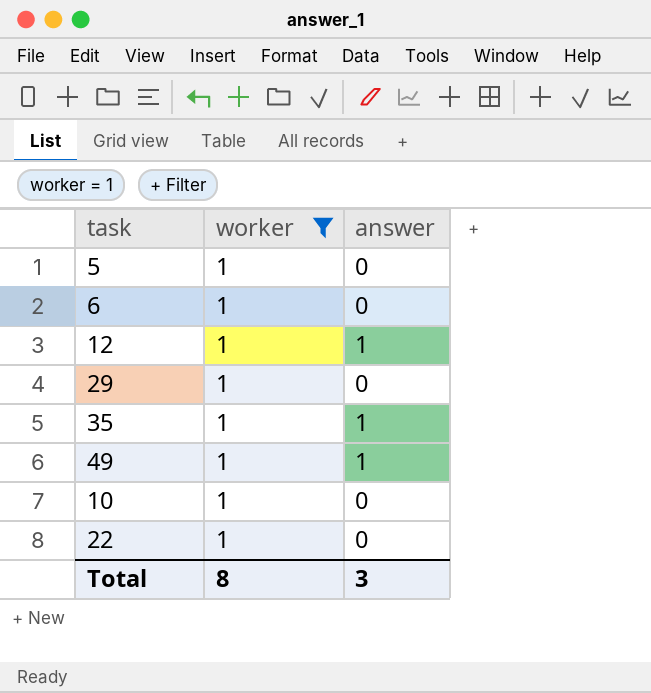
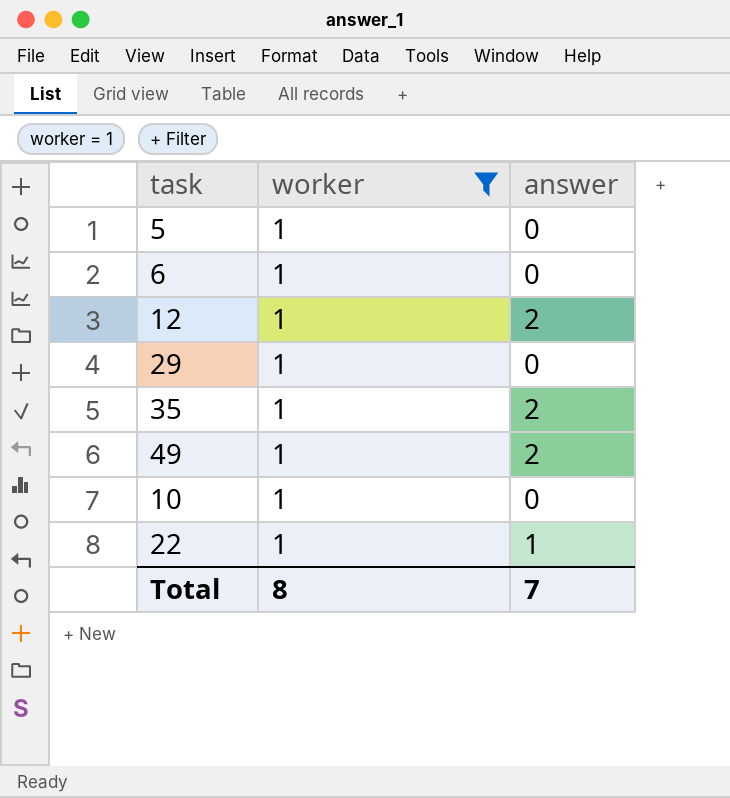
12 | answer: 1 -> 2
35 | answer: 1 -> 2
49 | answer: 1 -> 2
22 | answer: 0 -> 1
Total | answer: 3 -> 7

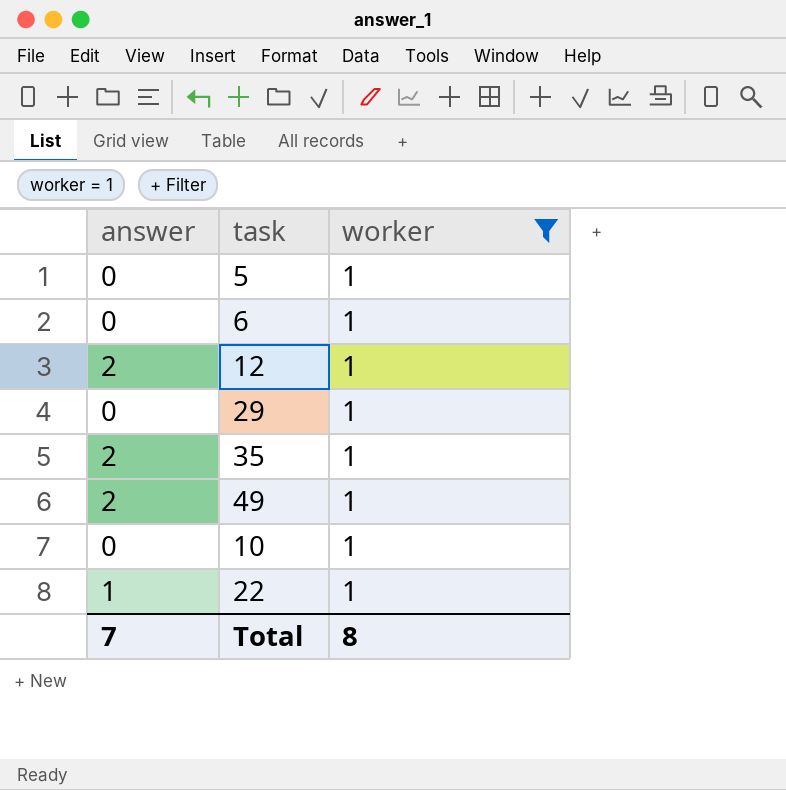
column answer | position: 3 -> 1

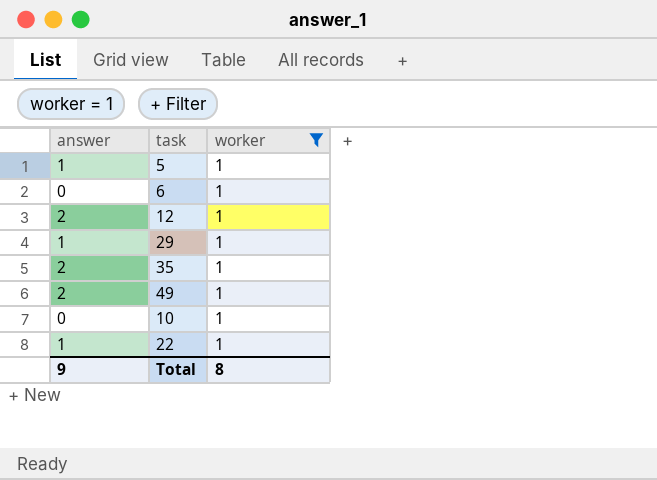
5 | answer: 0 -> 1
29 | answer: 0 -> 1
Total | answer: 7 -> 9

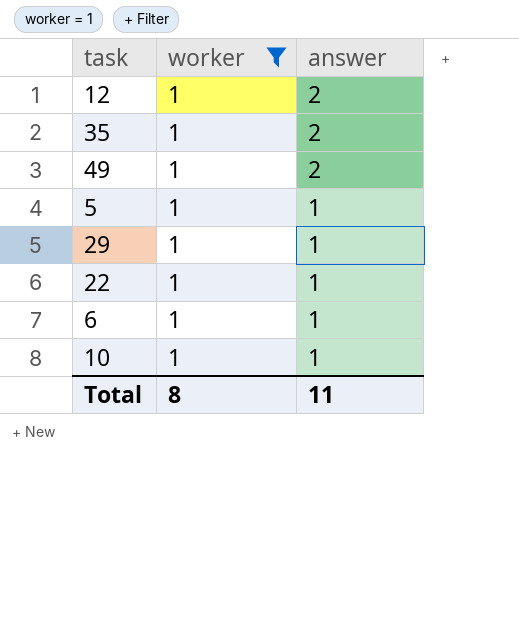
row order: none -> answer descending
column answer | position: 1 -> 3
6 | answer: 0 -> 1
10 | answer: 0 -> 1
Total | answer: 9 -> 11

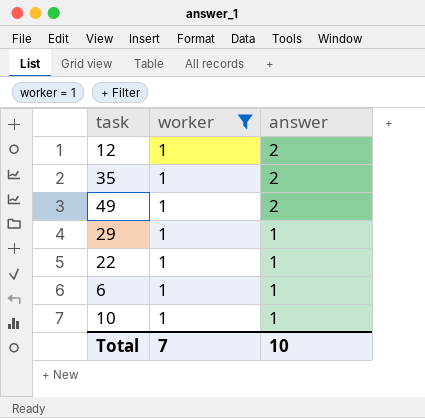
row 5: 1 | 1 -> none
Total | worker: 8 -> 7
Total | answer: 11 -> 10

